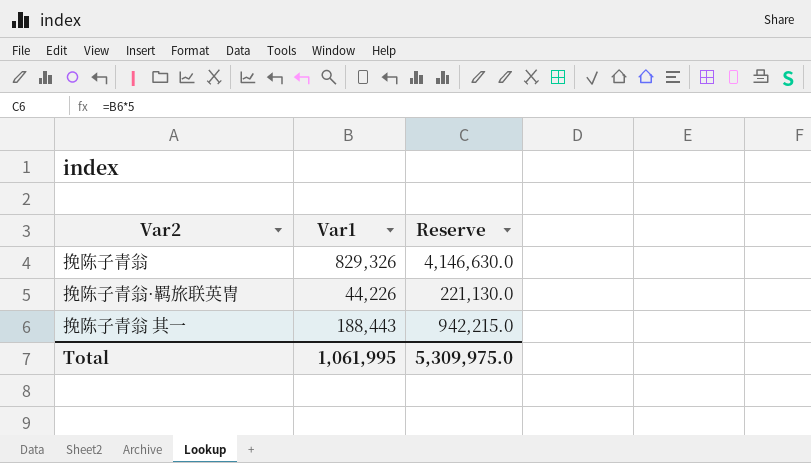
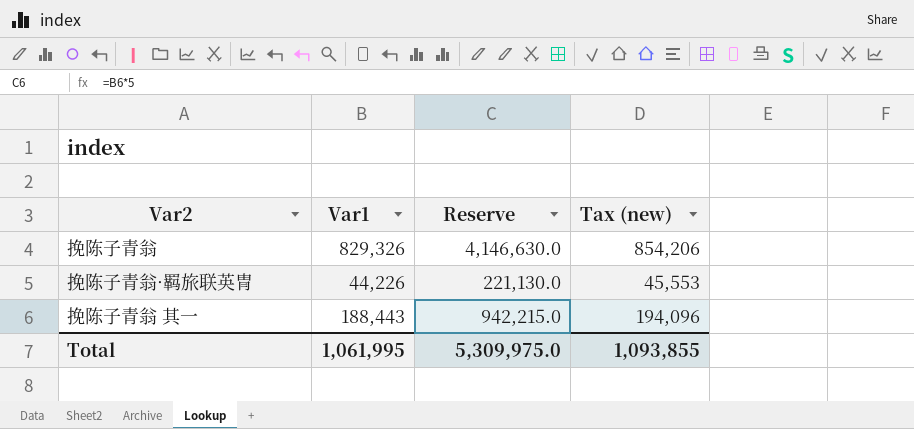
column Tax (new) | formula: none -> [Var1] * 1.03

